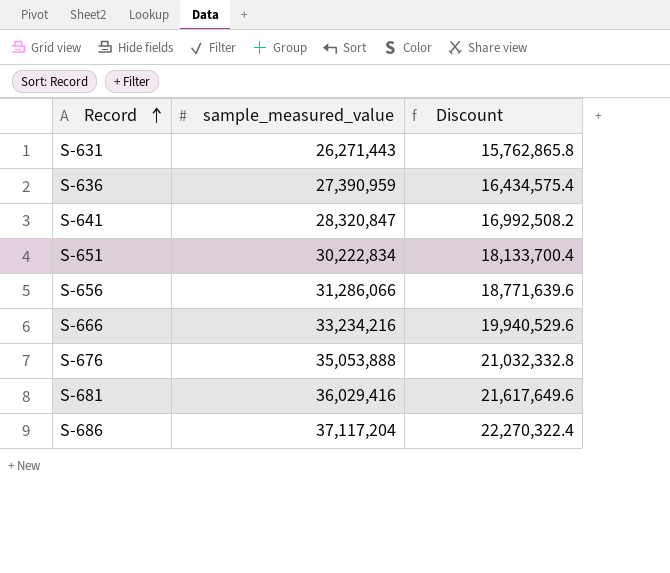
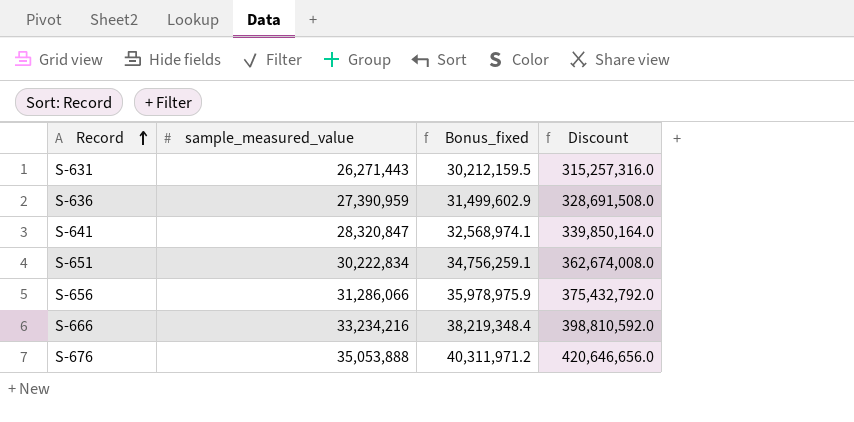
column Bonus_fixed | formula: none -> [sample_measured_value] * 1.15
column Discount | formula: [sample_measured_value] * 0.6 -> [sample_measured_value] * 12
row S-681: 36,029,416 | 21,617,649.6 -> none
row S-686: 37,117,204 | 22,270,322.4 -> none

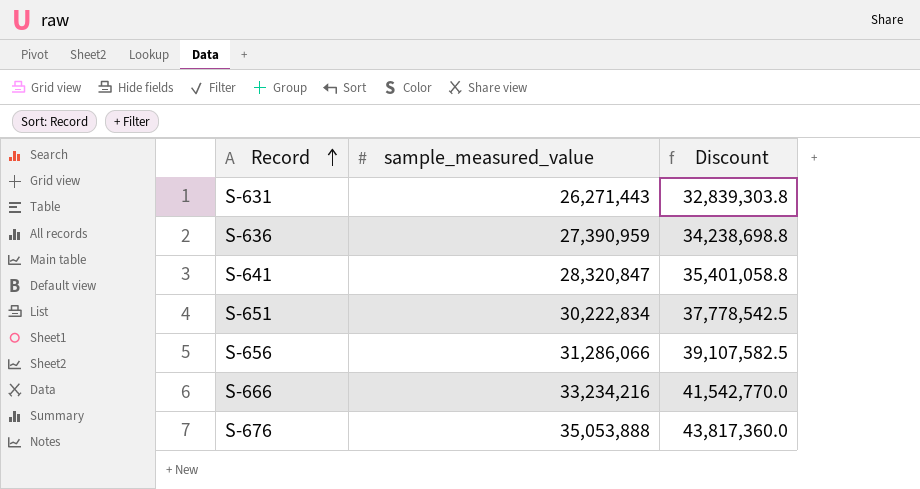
column Bonus_fixed | formula: [sample_measured_value] * 1.15 -> none
column Discount | formula: [sample_measured_value] * 12 -> [sample_measured_value] * 1.25

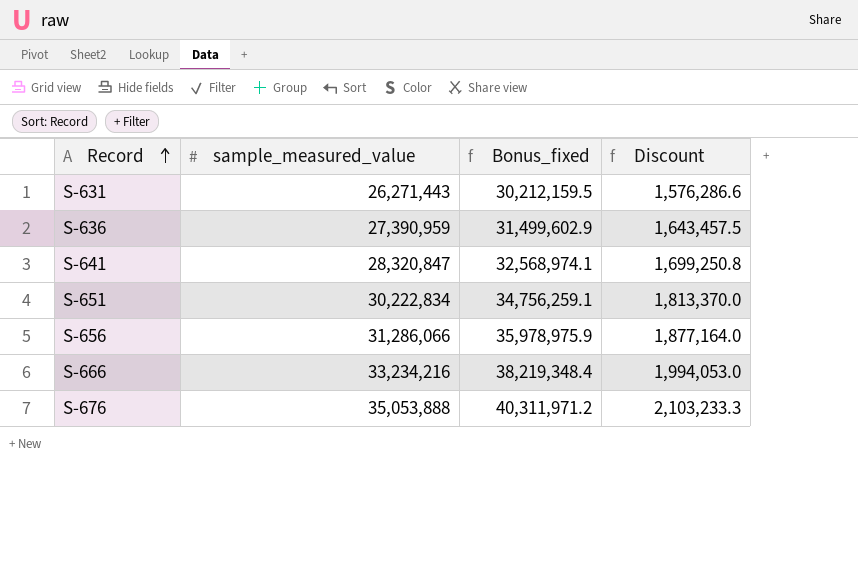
column Bonus_fixed | formula: none -> [sample_measured_value] * 1.15
column Discount | formula: [sample_measured_value] * 1.25 -> [sample_measured_value] * 0.06

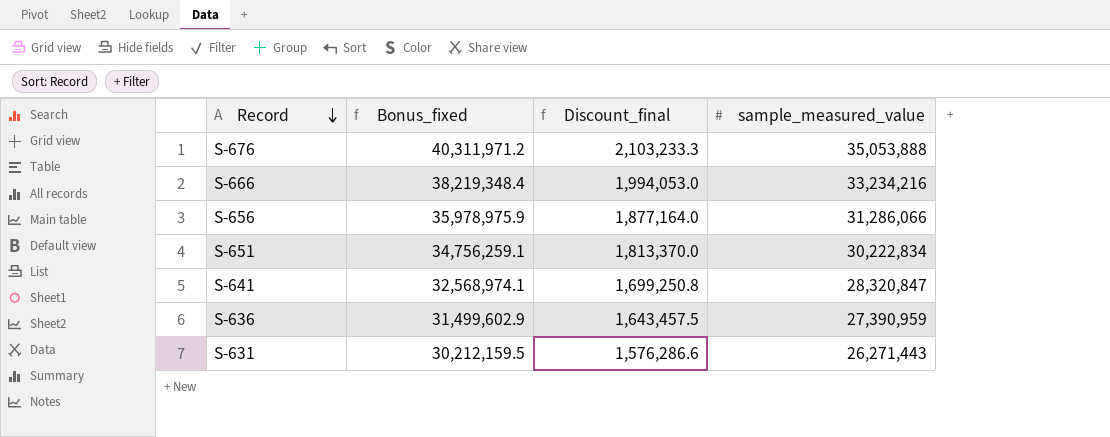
row order: Record ascending -> Record descending
column name: Discount -> Discount_final
column sample_measured_value | position: 2 -> 4

